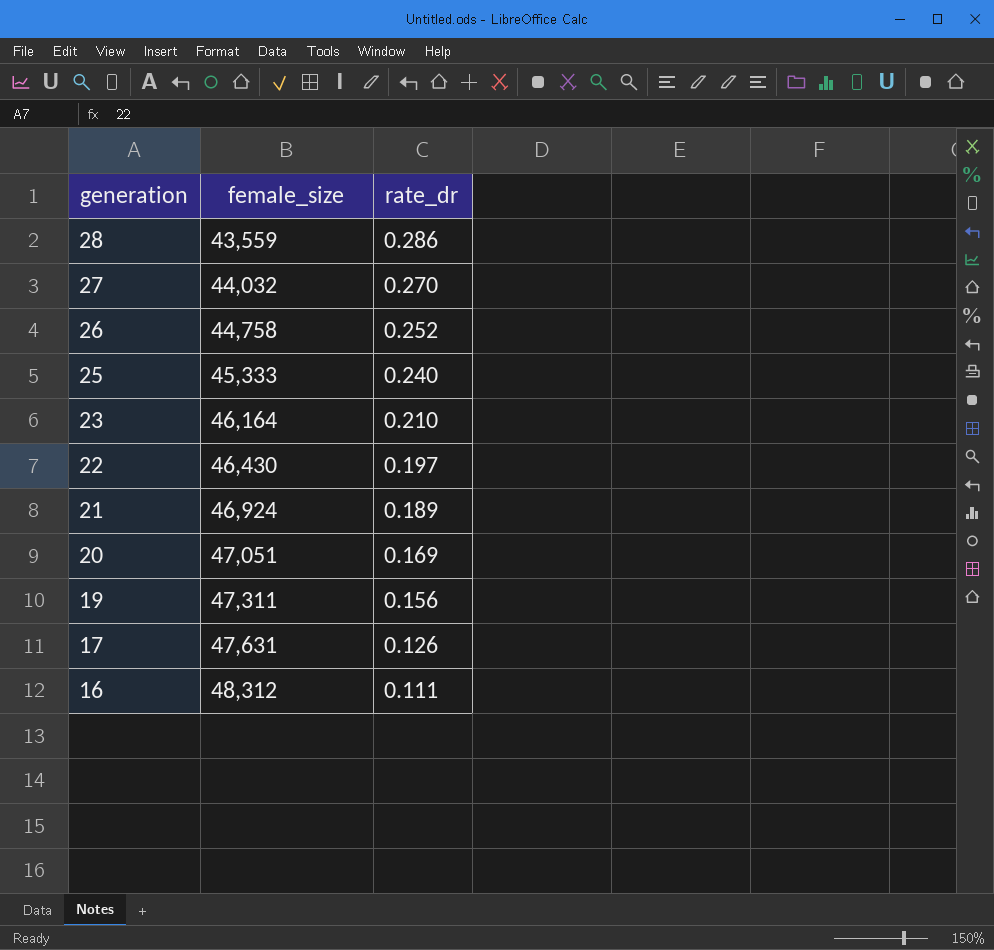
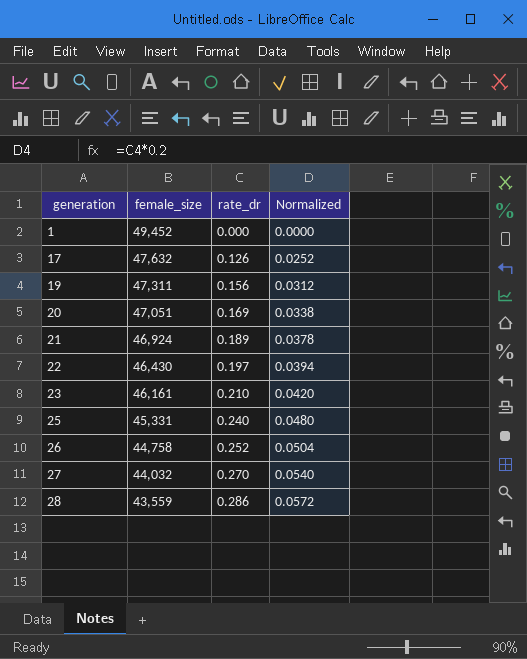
row order: generation descending -> generation ascending
column Normalized | formula: none -> [rate_dr] * 0.2
row 16: 48,312 | 0.111 -> none
row 1: none -> 49,452 | 0.000 | 0.0000
17 | female_size: 47,631 -> 47,632
23 | female_size: 46,164 -> 46,161
25 | female_size: 45,333 -> 45,331

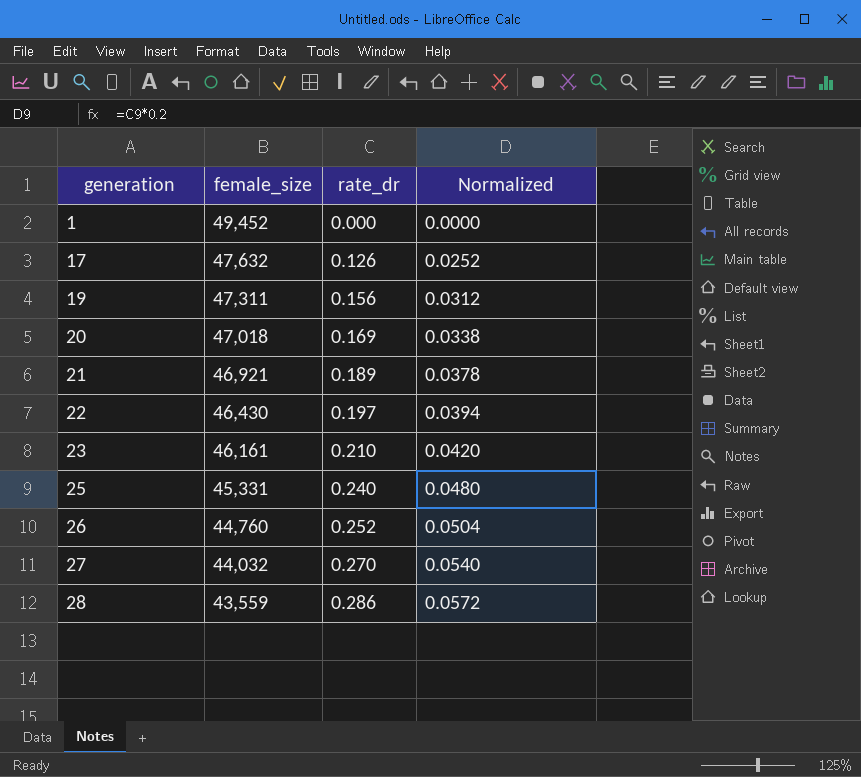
20 | female_size: 47,051 -> 47,018
21 | female_size: 46,924 -> 46,921
26 | female_size: 44,758 -> 44,760

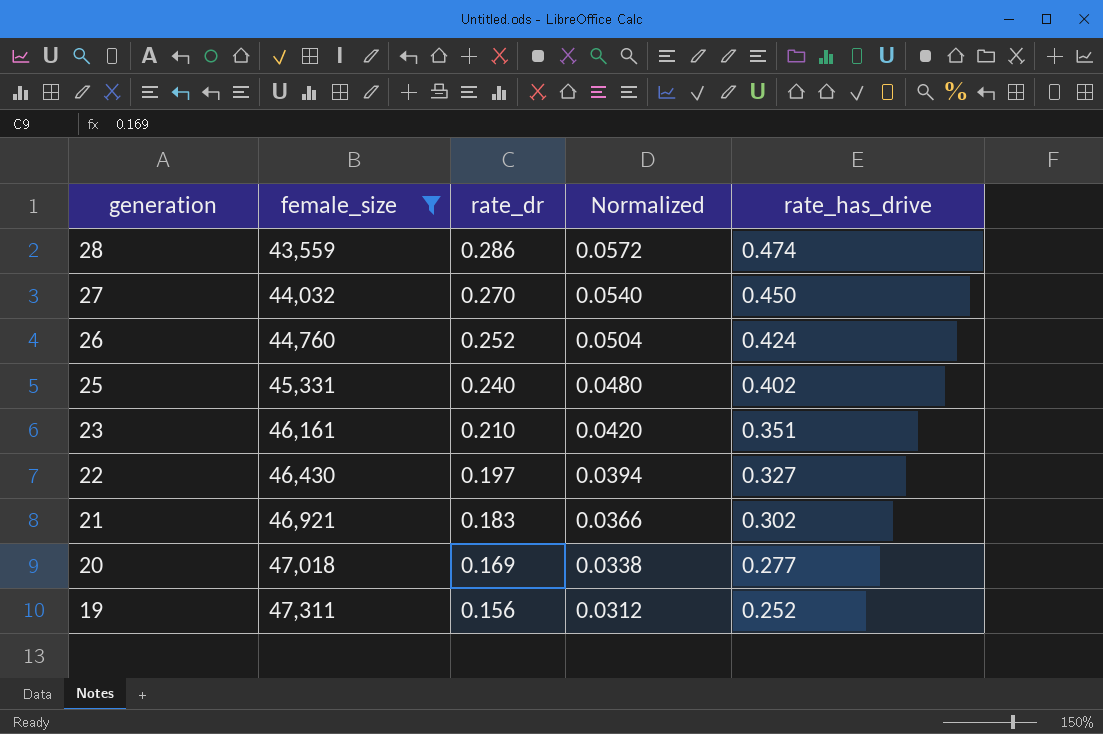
filter: none -> female_size <= 47,311
row order: generation ascending -> generation descending
column rate_has_drive | position: none -> 5
21 | rate_dr: 0.189 -> 0.183
21 | Normalized: 0.0378 -> 0.0366

